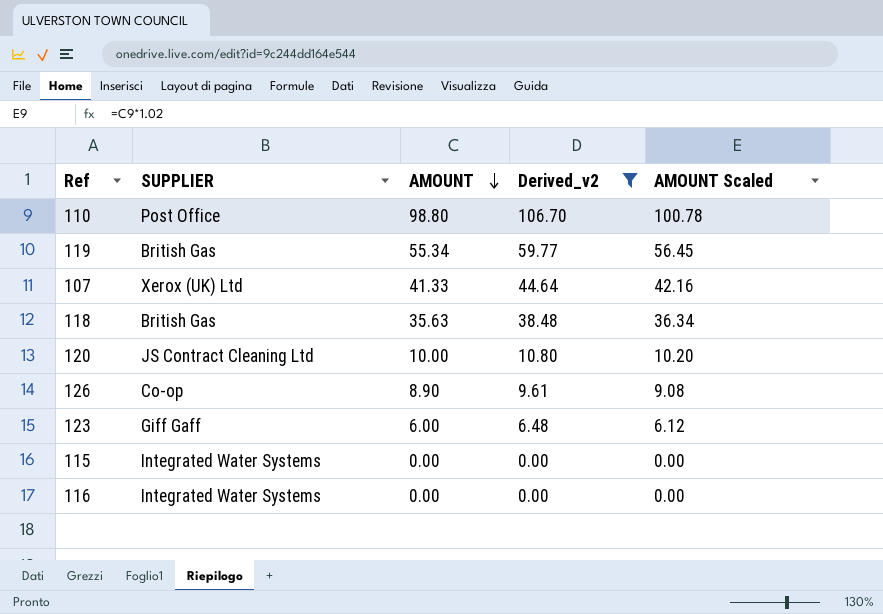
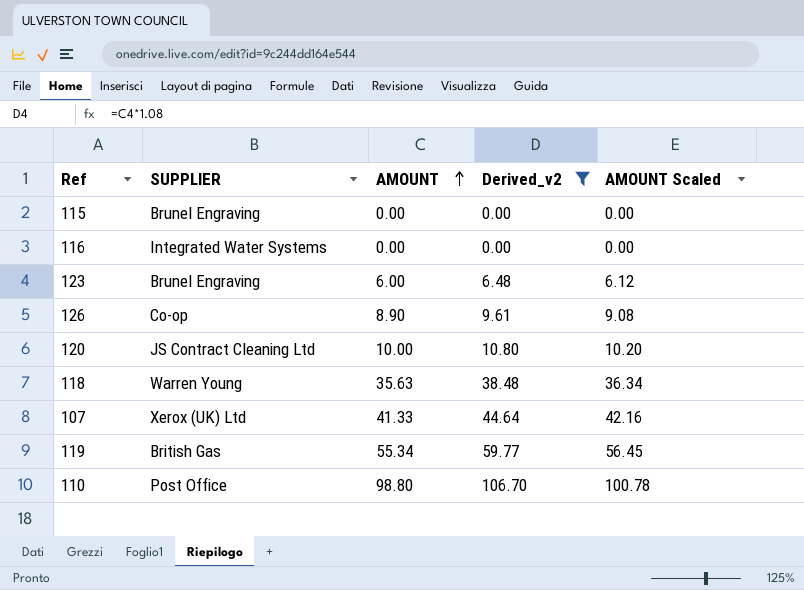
row order: AMOUNT descending -> AMOUNT ascending
115 | SUPPLIER: Integrated Water Systems -> Brunel Engraving
123 | SUPPLIER: Giff Gaff -> Brunel Engraving
118 | SUPPLIER: British Gas -> Warren Young

